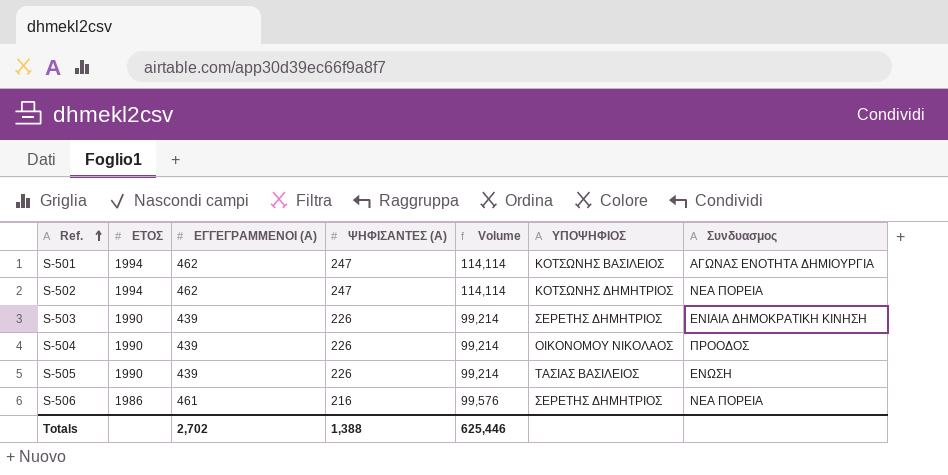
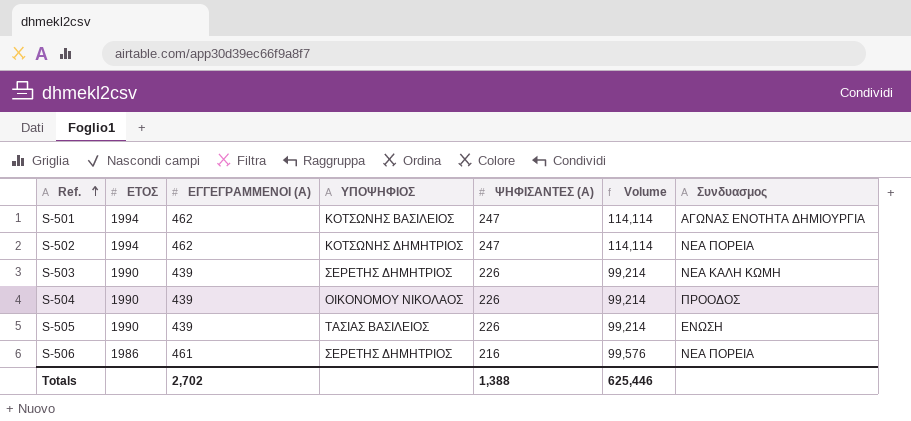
column ΥΠΟΨΗΦΙΟΣ | position: 6 -> 4
S-503 | Συνδυασμος: ΕΝΙΑΙΑ ΔΗΜΟΚΡΑΤΙΚΗ ΚΙΝΗΣΗ -> ΝΕΑ ΚΑΛΗ ΚΩΜΗ

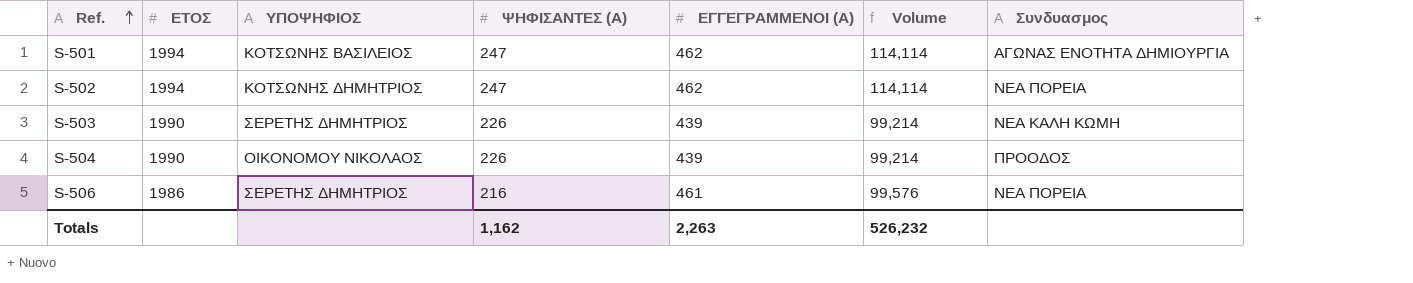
column ΕΓΓΕΓΡΑΜΜΕΝΟΙ (Α) | position: 3 -> 5
row S-505: 1990 | 439 | ΤΑΣΙΑΣ ΒΑΣΙΛΕΙΟΣ | 226 | 99,214 | ΕΝΩΣΗ -> none
Totals | ΨΗΦΙΣΑΝΤΕΣ (Α): 1,388 -> 1,162
Totals | ΕΓΓΕΓΡΑΜΜΕΝΟΙ (Α): 2,702 -> 2,263
Totals | Volume: 625,446 -> 526,232

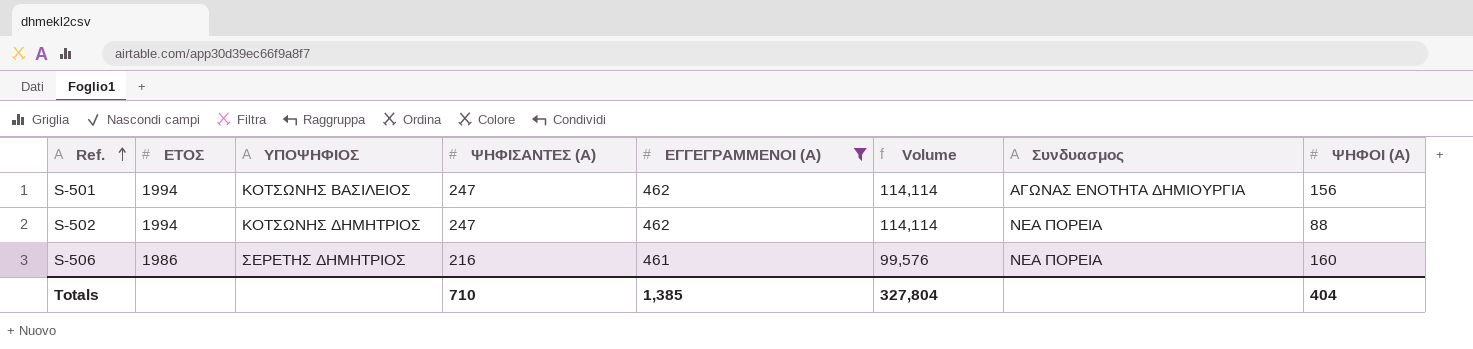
filter: none -> ΕΓΓΕΓΡΑΜΜΕΝΟΙ (Α) != 439
column ΨΗΦΟΙ (Α) | position: none -> 8
Totals | ΨΗΦΙΣΑΝΤΕΣ (Α): 1,162 -> 710
Totals | ΕΓΓΕΓΡΑΜΜΕΝΟΙ (Α): 2,263 -> 1,385
Totals | Volume: 526,232 -> 327,804

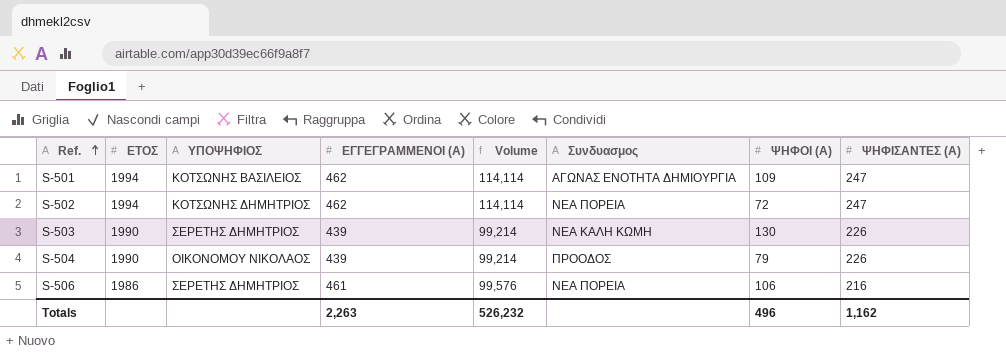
filter: ΕΓΓΕΓΡΑΜΜΕΝΟΙ (Α) != 439 -> none
column ΨΗΦΙΣΑΝΤΕΣ (Α) | position: 4 -> 8
S-501 | ΨΗΦΟΙ (Α): 156 -> 109
S-502 | ΨΗΦΟΙ (Α): 88 -> 72
S-506 | ΨΗΦΟΙ (Α): 160 -> 106
Totals | ΕΓΓΕΓΡΑΜΜΕΝΟΙ (Α): 1,385 -> 2,263
Totals | Volume: 327,804 -> 526,232
Totals | ΨΗΦΟΙ (Α): 404 -> 496
Totals | ΨΗΦΙΣΑΝΤΕΣ (Α): 710 -> 1,162

